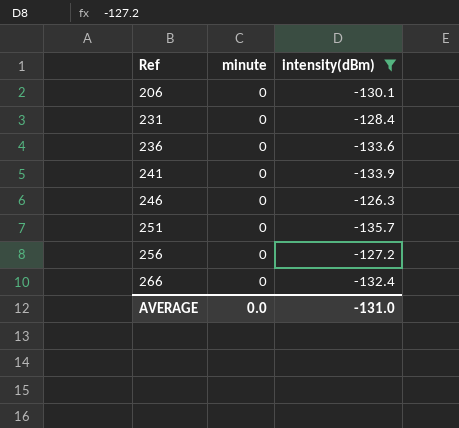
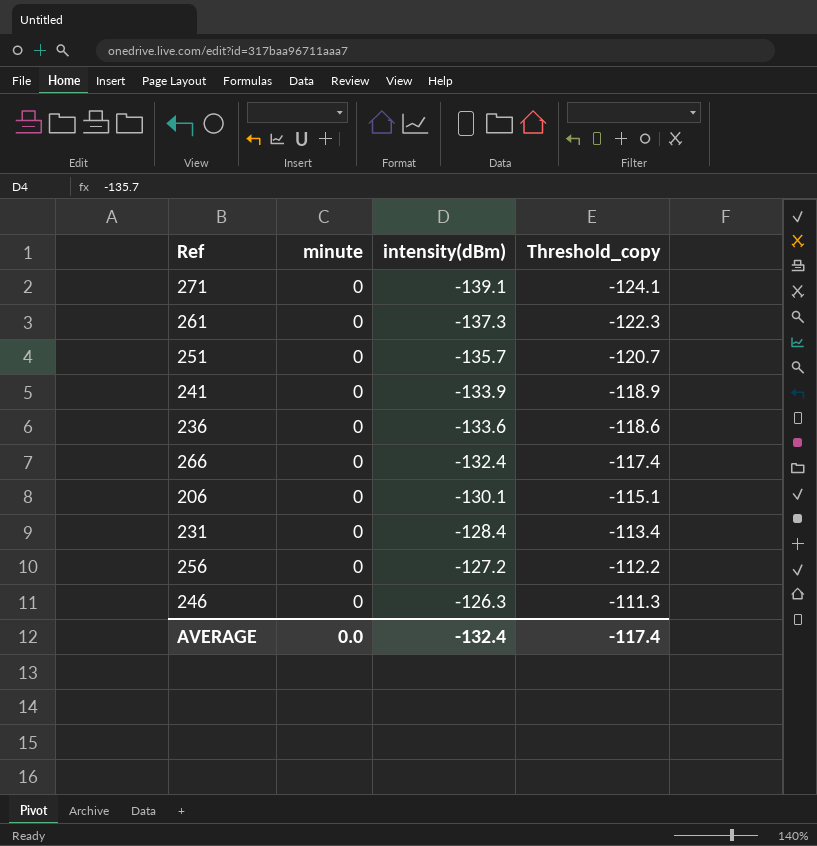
filter: intensity(dBm) >= -135.7 -> none
row order: Ref ascending -> intensity(dBm) ascending
column Threshold_copy | formula: none -> [intensity(dBm)] + 15
AVERAGE | intensity(dBm): -131.0 -> -132.4

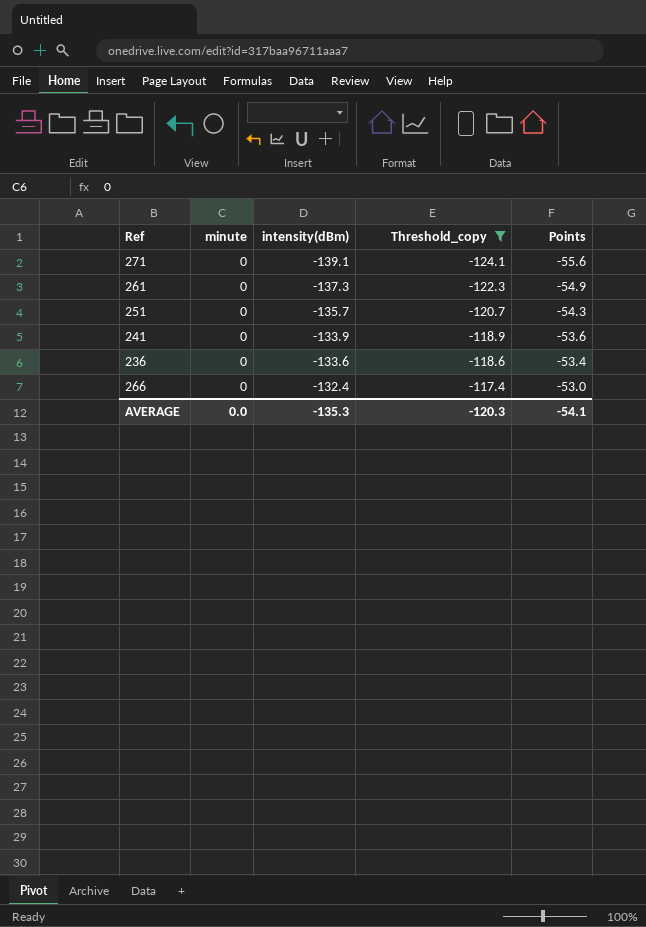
filter: none -> Threshold_copy <= -117.4
column Points | formula: none -> [intensity(dBm)] * 0.4
AVERAGE | intensity(dBm): -132.4 -> -135.3
AVERAGE | Threshold_copy: -117.4 -> -120.3

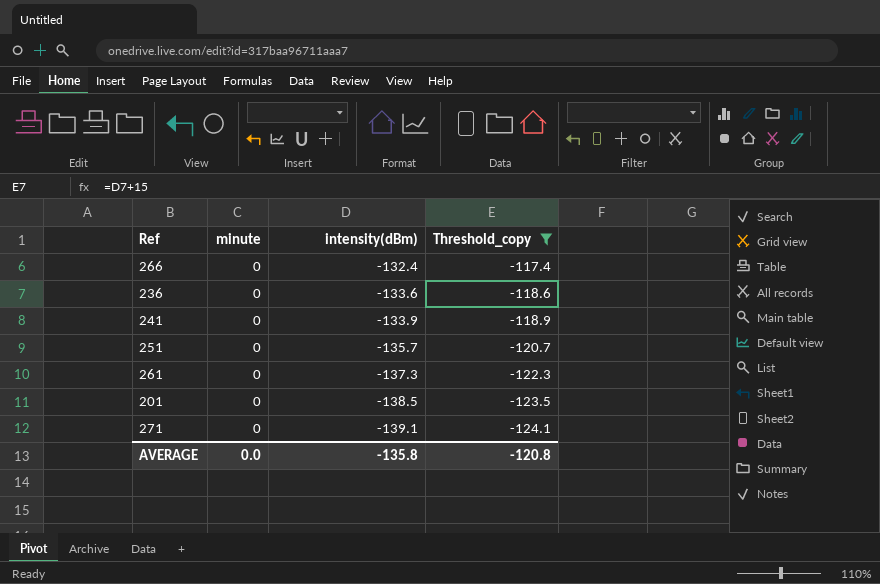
row order: intensity(dBm) ascending -> intensity(dBm) descending
column Points | formula: [intensity(dBm)] * 0.4 -> none
row 201: none -> 0 | -138.5 | -123.5
AVERAGE | intensity(dBm): -135.3 -> -135.8
AVERAGE | Threshold_copy: -120.3 -> -120.8

